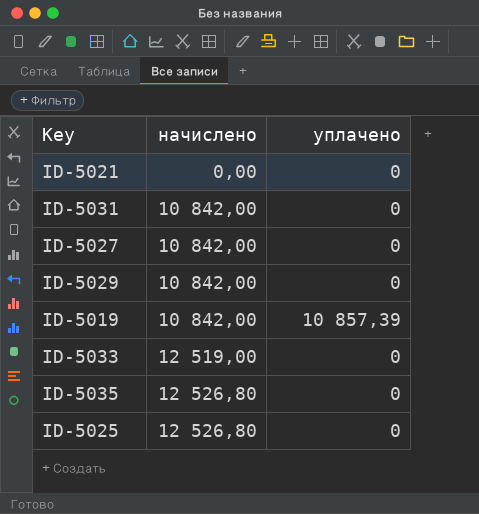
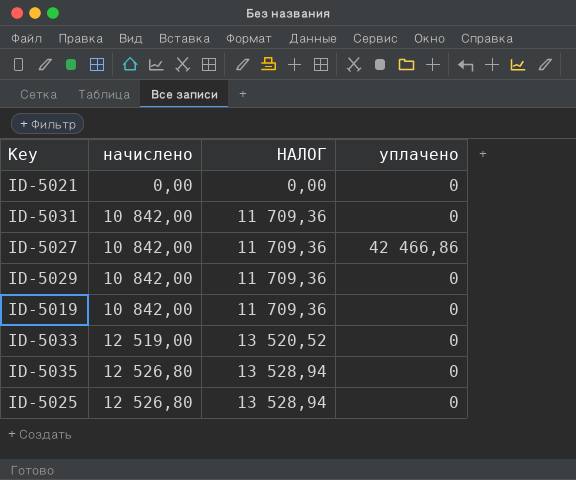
column НАЛОГ | formula: none -> [начислено] * 1,08
ID-5027 | уплачено: 0 -> 42 466,86
ID-5019 | уплачено: 10 857,39 -> 0

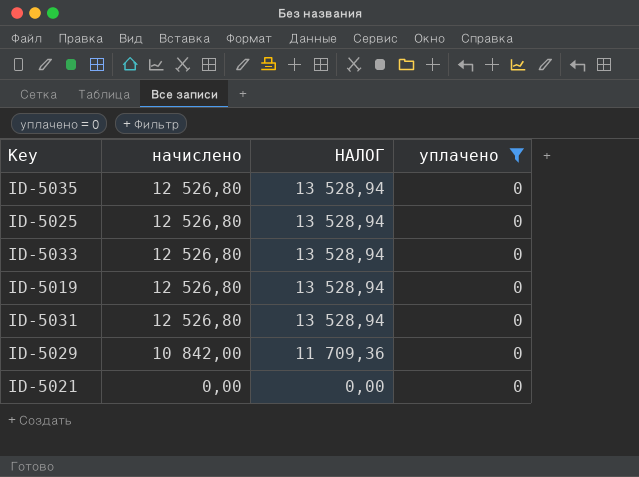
filter: none -> уплачено = 0
row order: начислено ascending -> начислено descending
ID-5033 | начислено: 12 519,00 -> 12 526,80
ID-5033 | НАЛОГ: 13 520,52 -> 13 528,94
ID-5019 | начислено: 10 842,00 -> 12 526,80
ID-5019 | НАЛОГ: 11 709,36 -> 13 528,94
ID-5031 | начислено: 10 842,00 -> 12 526,80
ID-5031 | НАЛОГ: 11 709,36 -> 13 528,94

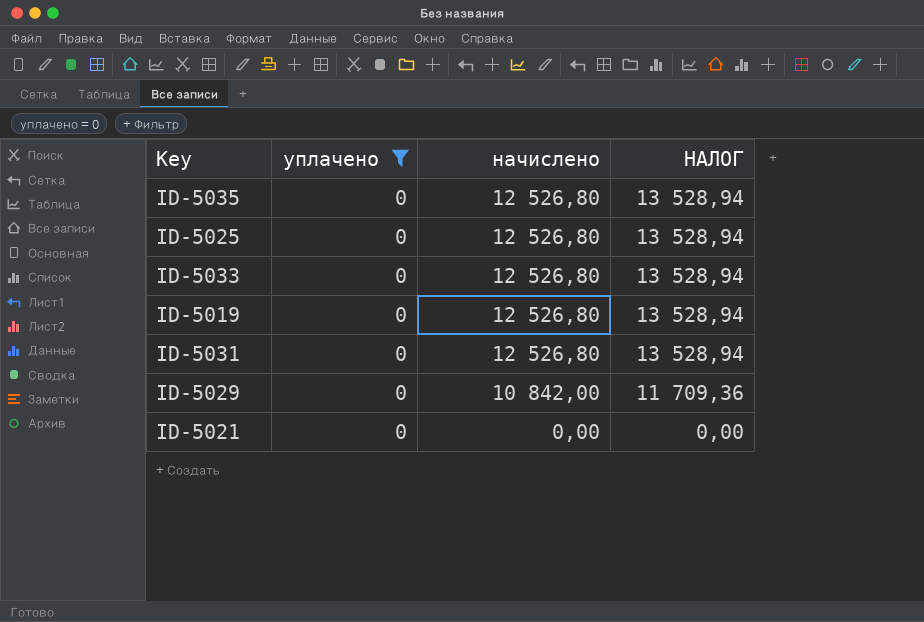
column уплачено | position: 4 -> 2

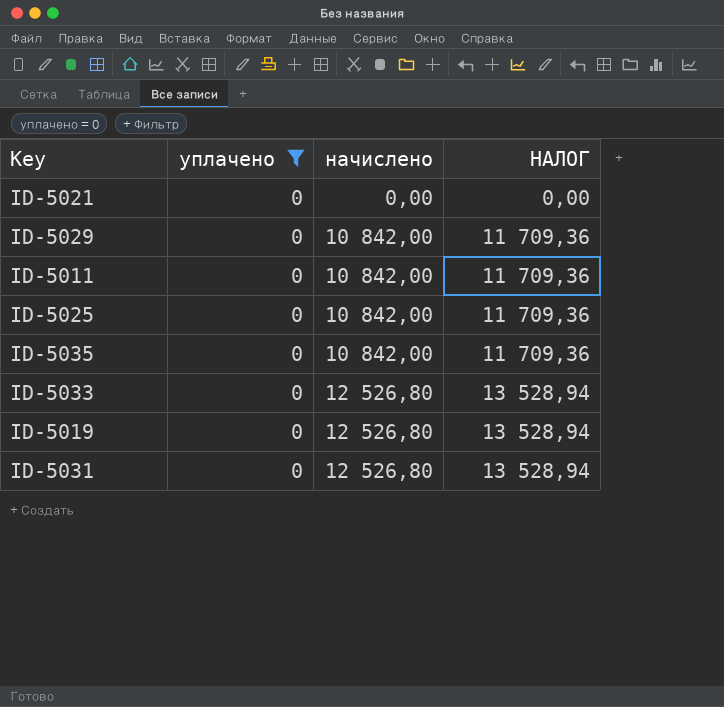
row order: начислено descending -> начислено ascending
row ID-5011: none -> 0 | 10 842,00 | 11 709,36
ID-5025 | начислено: 12 526,80 -> 10 842,00
ID-5025 | НАЛОГ: 13 528,94 -> 11 709,36
ID-5035 | начислено: 12 526,80 -> 10 842,00
ID-5035 | НАЛОГ: 13 528,94 -> 11 709,36

